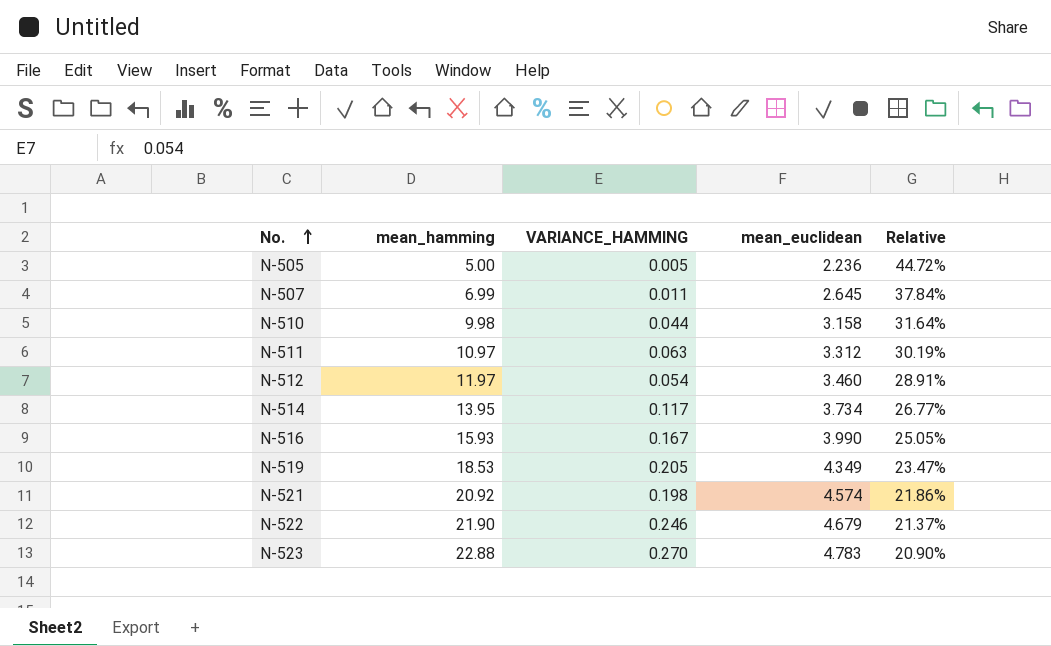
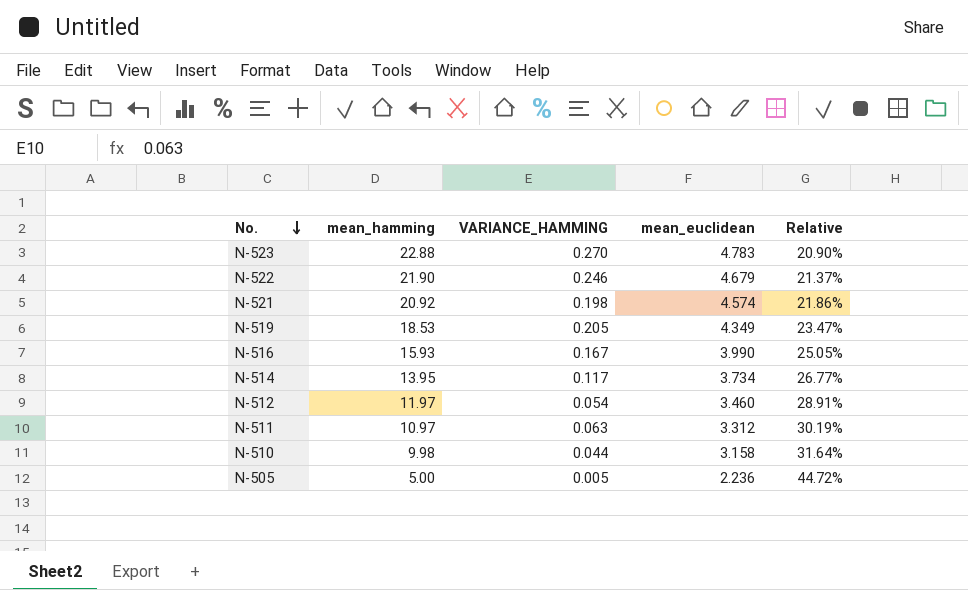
row order: No. ascending -> No. descending
row N-507: 6.99 | 0.011 | 2.645 | 37.84% -> none

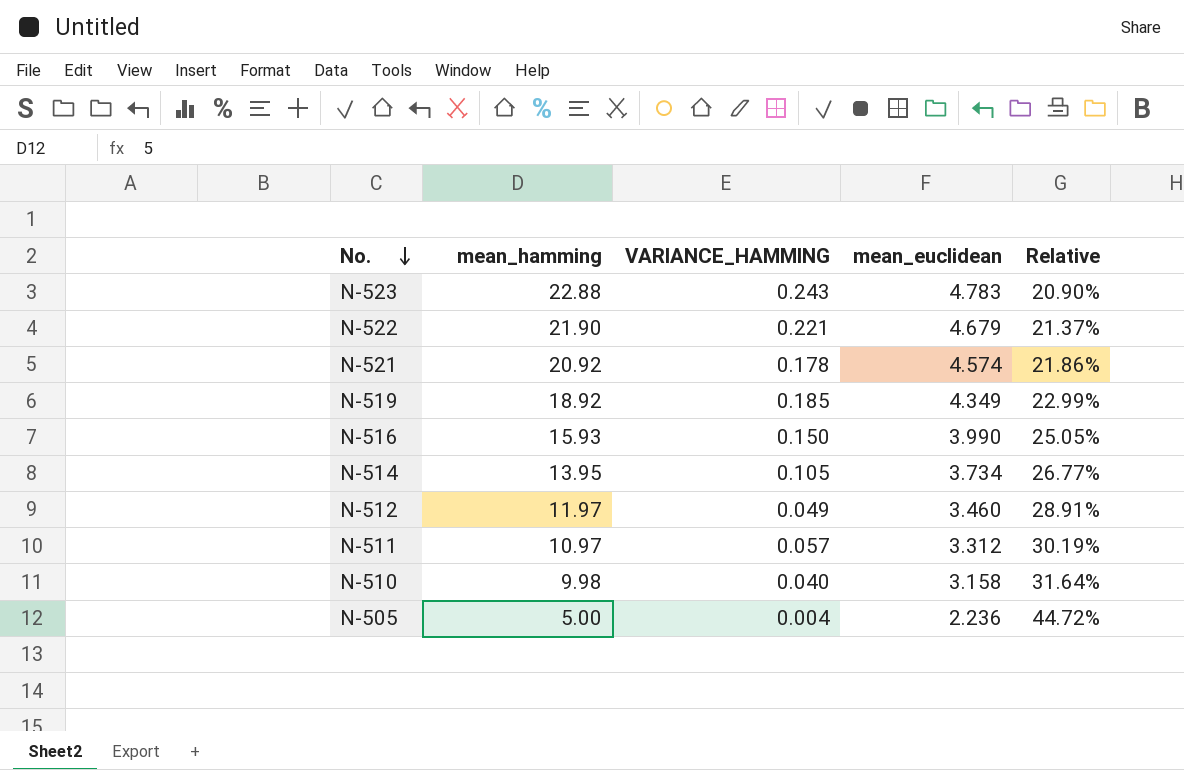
N-523 | VARIANCE_HAMMING: 0.270 -> 0.243
N-522 | VARIANCE_HAMMING: 0.246 -> 0.221
N-521 | VARIANCE_HAMMING: 0.198 -> 0.178
N-519 | mean_hamming: 18.53 -> 18.92
N-519 | VARIANCE_HAMMING: 0.205 -> 0.185
N-519 | Relative: 23.47% -> 22.99%
N-516 | VARIANCE_HAMMING: 0.167 -> 0.150
N-514 | VARIANCE_HAMMING: 0.117 -> 0.105
N-512 | VARIANCE_HAMMING: 0.054 -> 0.049
N-511 | VARIANCE_HAMMING: 0.063 -> 0.057
N-510 | VARIANCE_HAMMING: 0.044 -> 0.040
N-505 | VARIANCE_HAMMING: 0.005 -> 0.004

